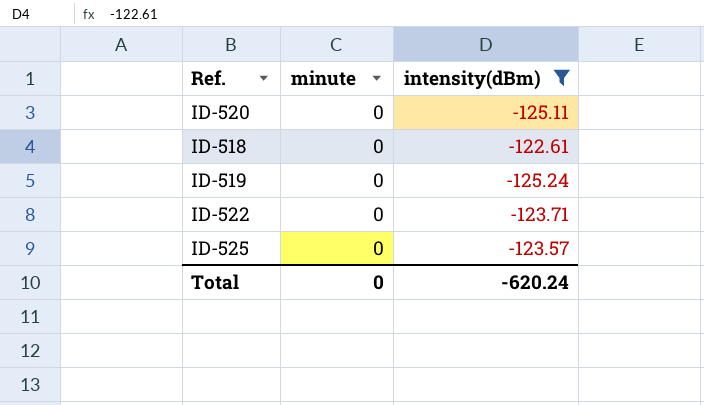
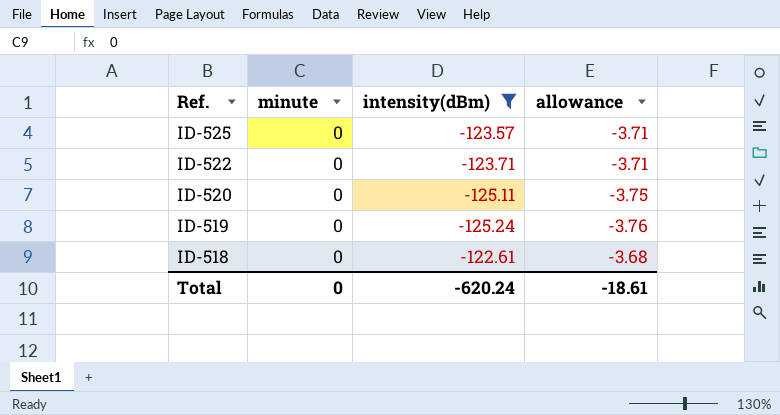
row order: none -> Ref. descending
column allowance | formula: none -> [intensity(dBm)] * 0.03

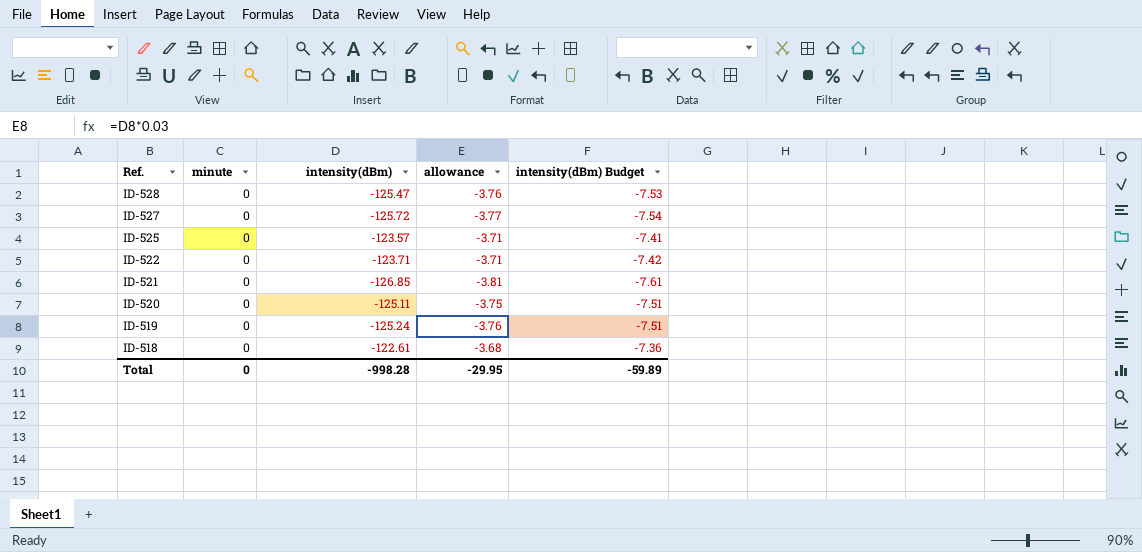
filter: intensity(dBm) >= -125.24 -> none
column intensity(dBm) Budget | formula: none -> [intensity(dBm)] * 0.06
Total | intensity(dBm): -620.24 -> -998.28
Total | allowance: -18.61 -> -29.95

